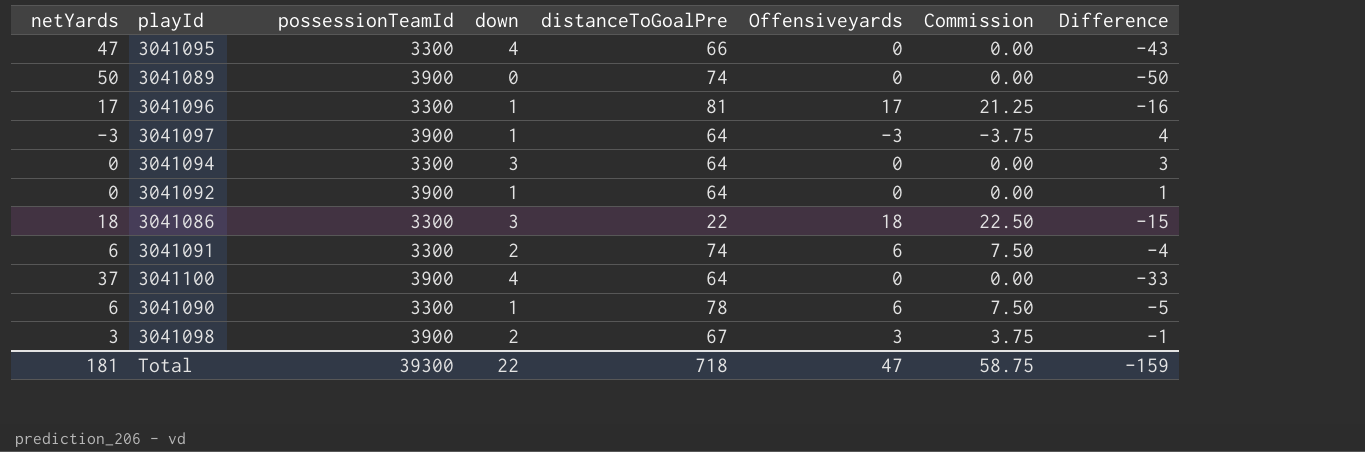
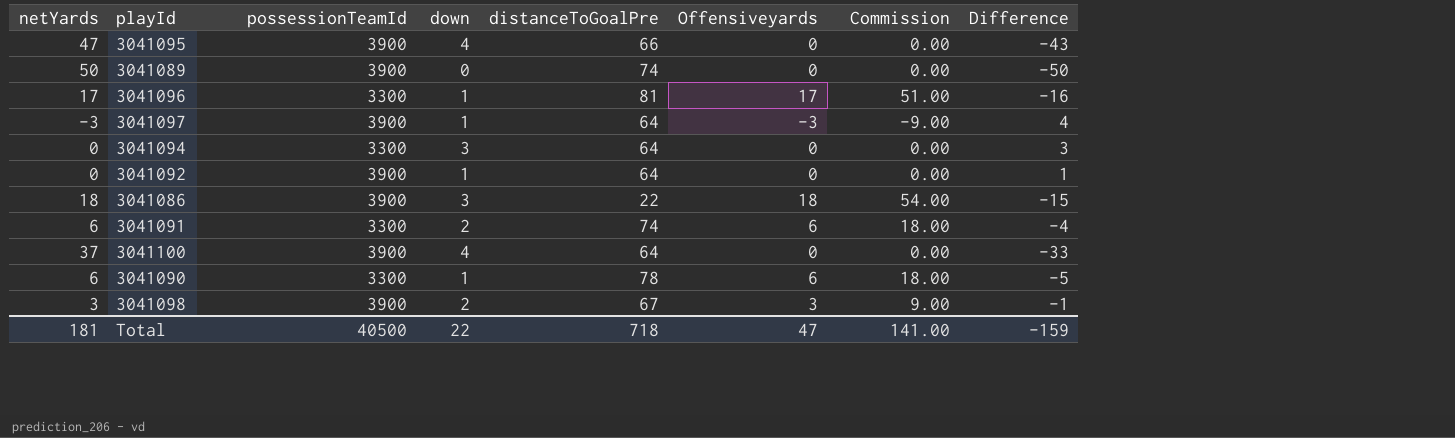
column Commission | formula: [Offensiveyards] * 1.25 -> [Offensiveyards] * 3
3041095 | possessionTeamId: 3300 -> 3900
3041086 | possessionTeamId: 3300 -> 3900
Total | possessionTeamId: 39300 -> 40500
Total | Commission: 58.75 -> 141.00

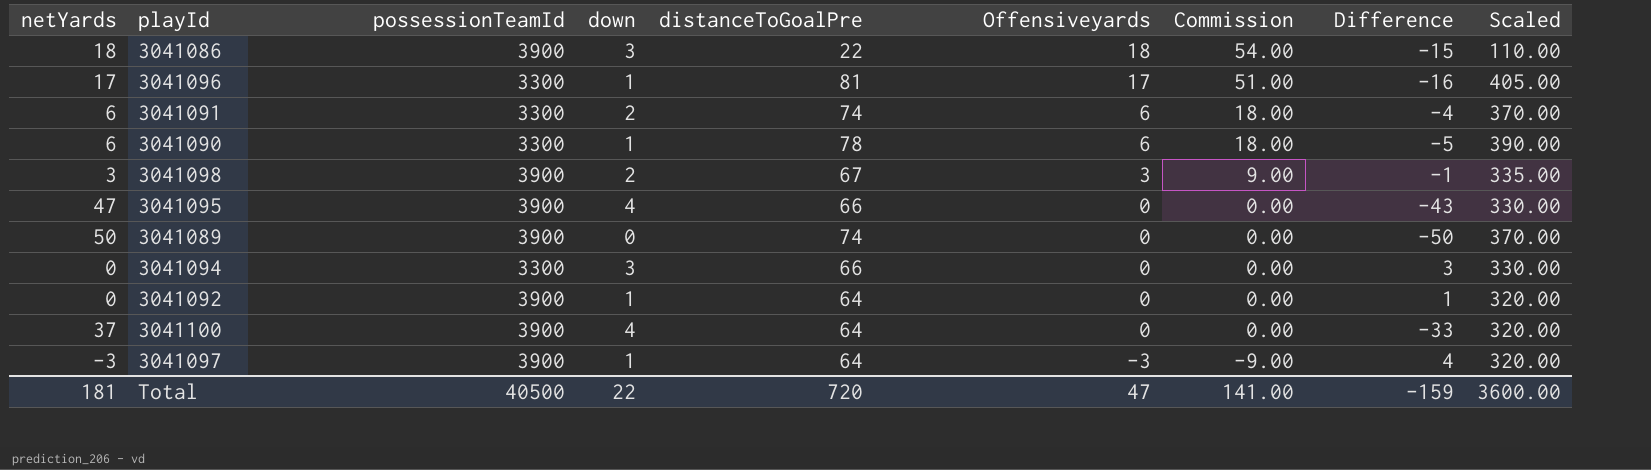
row order: none -> Offensiveyards descending
column Scaled | formula: none -> [distanceToGoalPre] * 5
3041094 | distanceToGoalPre: 64 -> 66
Total | distanceToGoalPre: 718 -> 720

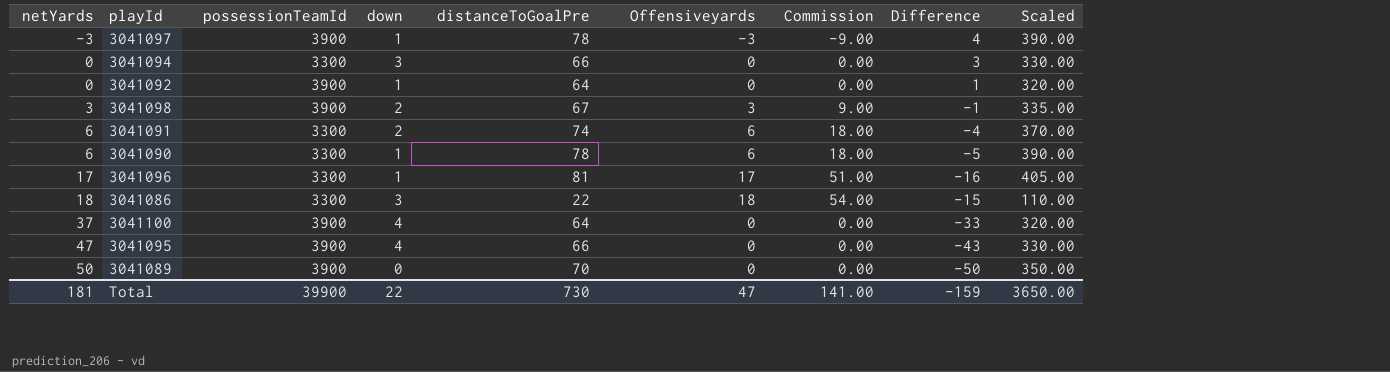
row order: Offensiveyards descending -> netYards ascending
3041097 | distanceToGoalPre: 64 -> 78
3041097 | Scaled: 320.00 -> 390.00
3041086 | possessionTeamId: 3900 -> 3300
3041089 | distanceToGoalPre: 74 -> 70
3041089 | Scaled: 370.00 -> 350.00
Total | possessionTeamId: 40500 -> 39900
Total | distanceToGoalPre: 720 -> 730
Total | Scaled: 3600.00 -> 3650.00

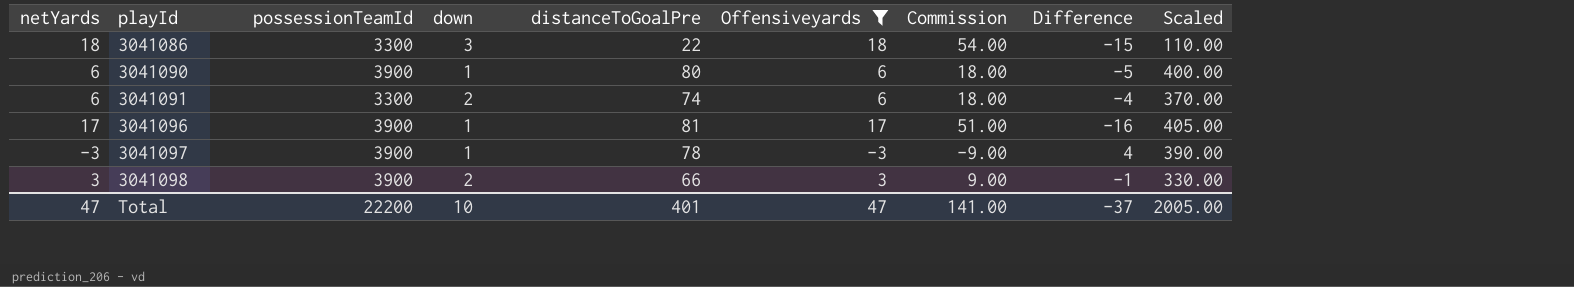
filter: none -> Offensiveyards != 0
row order: netYards ascending -> playId ascending
3041090 | possessionTeamId: 3300 -> 3900
3041090 | distanceToGoalPre: 78 -> 80
3041090 | Scaled: 390.00 -> 400.00
3041096 | possessionTeamId: 3300 -> 3900
3041098 | distanceToGoalPre: 67 -> 66
3041098 | Scaled: 335.00 -> 330.00
Total | netYards: 181 -> 47
Total | possessionTeamId: 39900 -> 22200
Total | down: 22 -> 10
Total | distanceToGoalPre: 730 -> 401
Total | Difference: -159 -> -37
Total | Scaled: 3650.00 -> 2005.00

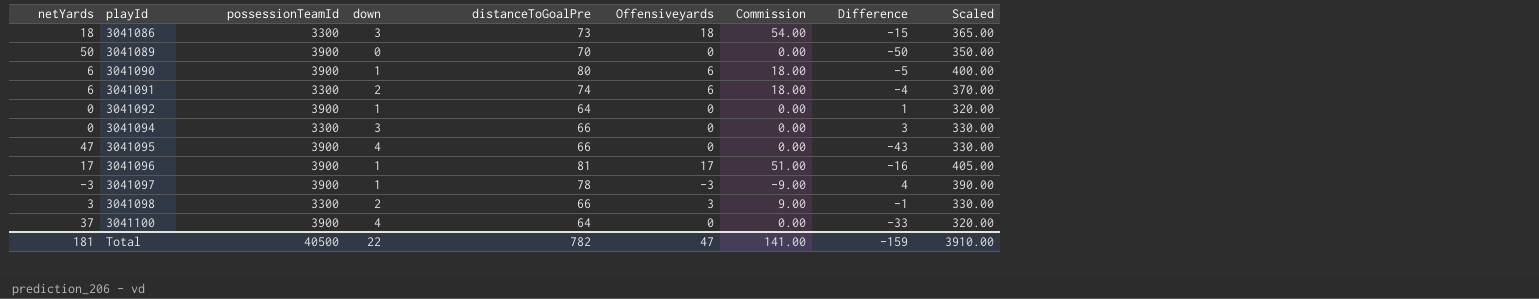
filter: Offensiveyards != 0 -> none
3041086 | distanceToGoalPre: 22 -> 73
3041086 | Scaled: 110.00 -> 365.00
3041098 | possessionTeamId: 3900 -> 3300
Total | netYards: 47 -> 181
Total | possessionTeamId: 22200 -> 40500
Total | down: 10 -> 22
Total | distanceToGoalPre: 401 -> 782
Total | Difference: -37 -> -159
Total | Scaled: 2005.00 -> 3910.00

